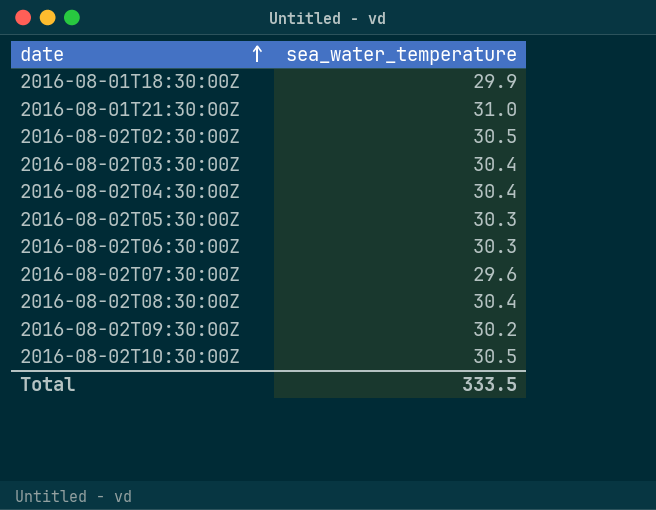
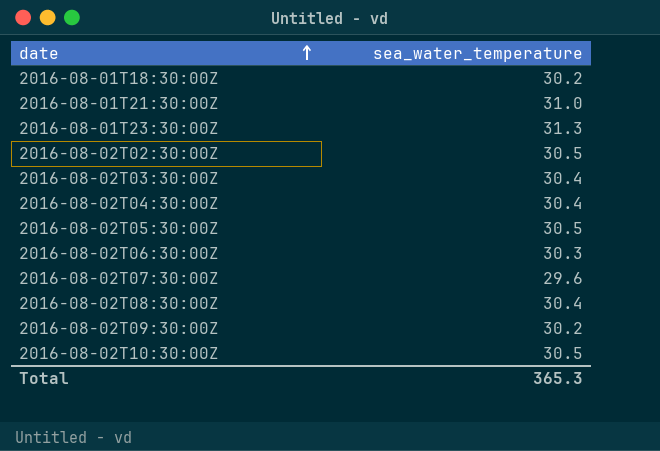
2016-08-01T18:30:00Z | sea_water_temperature: 29.9 -> 30.2
row 2016-08-01T23:30:00Z: none -> 31.3
2016-08-02T05:30:00Z | sea_water_temperature: 30.3 -> 30.5
Total | sea_water_temperature: 333.5 -> 365.3

